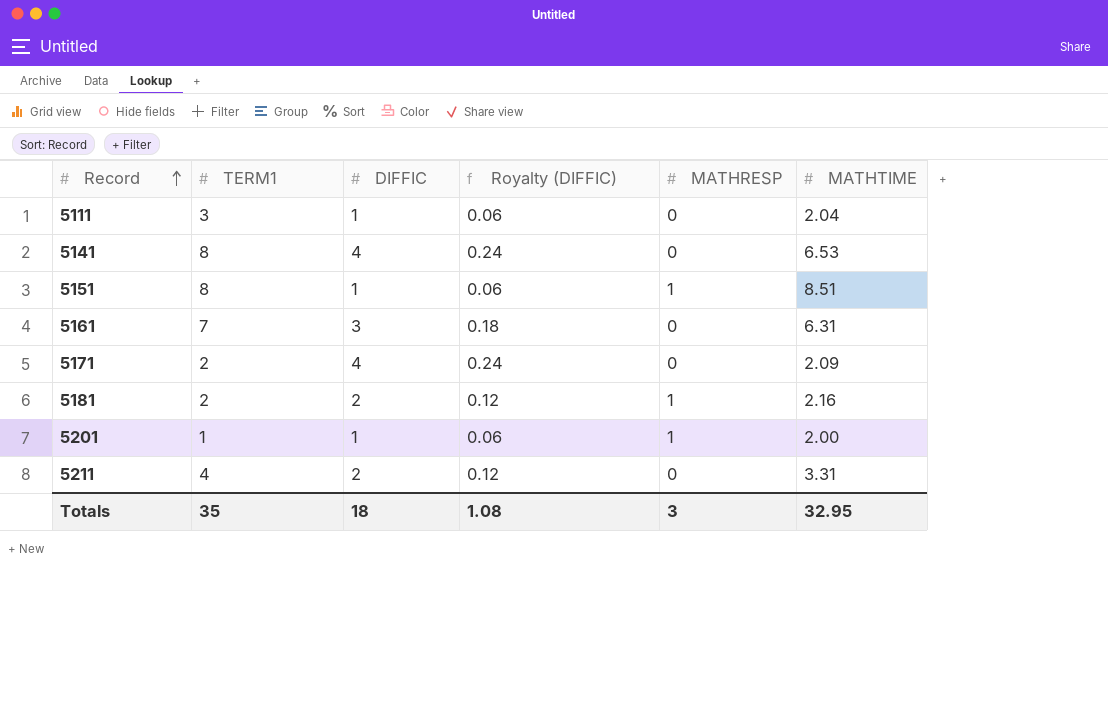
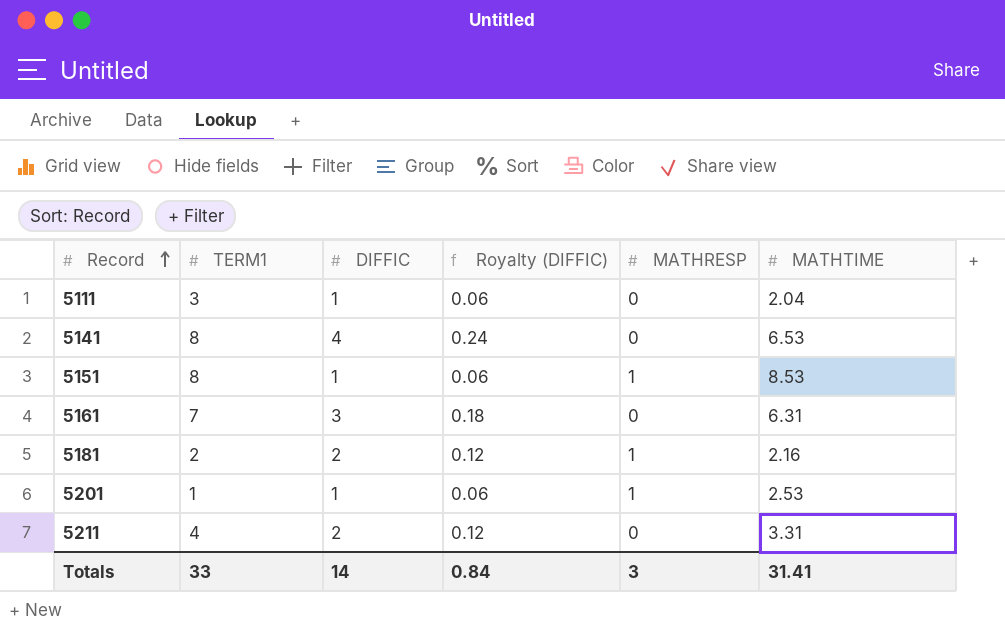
row 5171: 2 | 4 | 0.24 | 0 | 2.09 -> none
5151 | MATHTIME: 8.51 -> 8.53
5201 | MATHTIME: 2.00 -> 2.53
Totals | TERM1: 35 -> 33
Totals | DIFFIC: 18 -> 14
Totals | Royalty (DIFFIC): 1.08 -> 0.84
Totals | MATHTIME: 32.95 -> 31.41

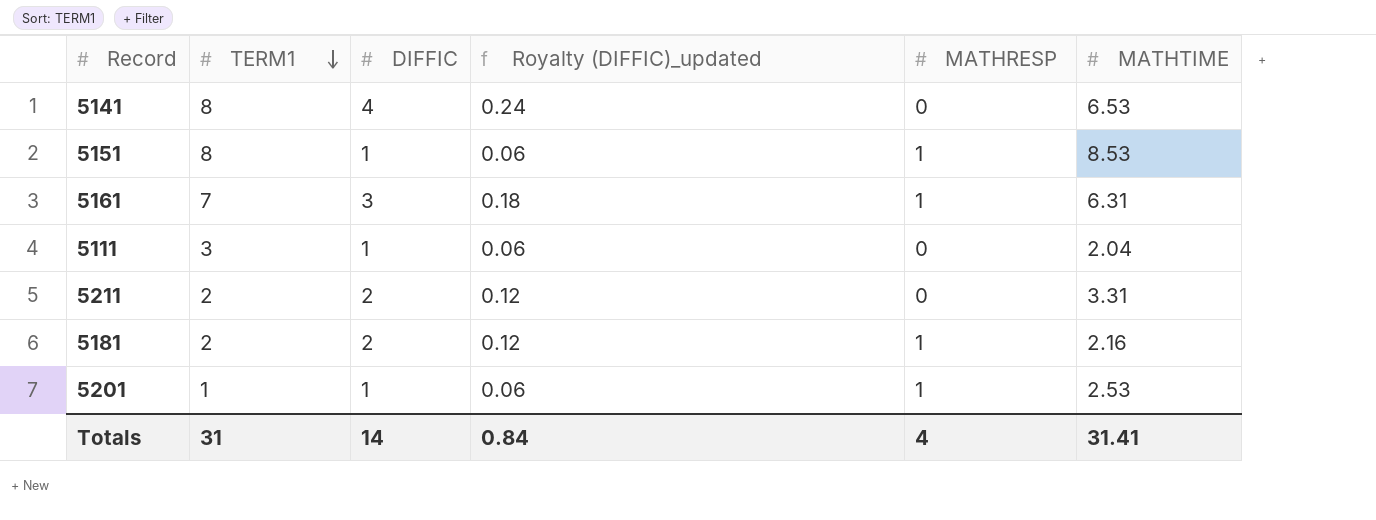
row order: Record ascending -> TERM1 descending
column name: Royalty (DIFFIC) -> Royalty (DIFFIC)_updated
5161 | MATHRESP: 0 -> 1
5211 | TERM1: 4 -> 2
Totals | TERM1: 33 -> 31
Totals | MATHRESP: 3 -> 4

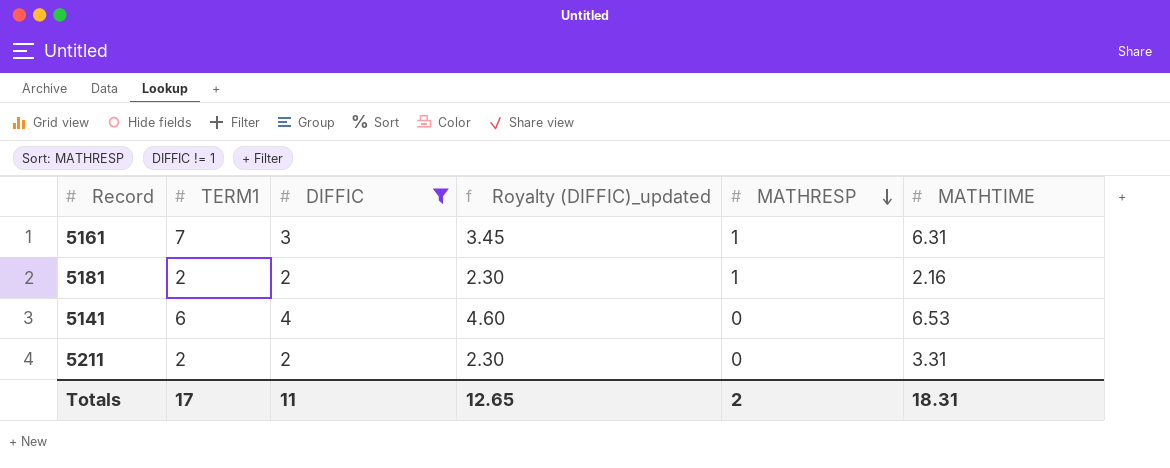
filter: none -> DIFFIC != 1
row order: TERM1 descending -> MATHRESP descending
column Royalty (DIFFIC)_updated | formula: [DIFFIC] * 0.06 -> [DIFFIC] * 1.15
5141 | TERM1: 8 -> 6
Totals | TERM1: 31 -> 17
Totals | DIFFIC: 14 -> 11
Totals | Royalty (DIFFIC)_updated: 0.84 -> 12.65
Totals | MATHRESP: 4 -> 2
Totals | MATHTIME: 31.41 -> 18.31

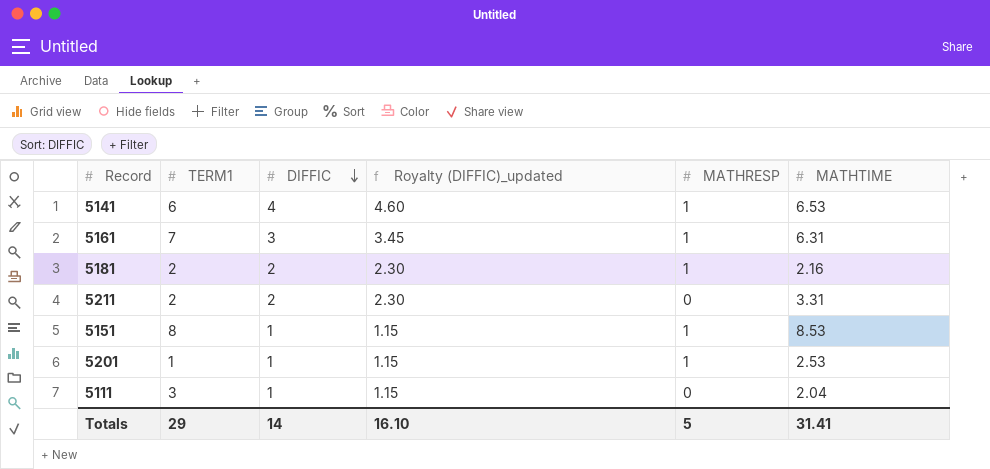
filter: DIFFIC != 1 -> none
row order: MATHRESP descending -> DIFFIC descending
5141 | MATHRESP: 0 -> 1
Totals | TERM1: 17 -> 29
Totals | DIFFIC: 11 -> 14
Totals | Royalty (DIFFIC)_updated: 12.65 -> 16.10
Totals | MATHRESP: 2 -> 5
Totals | MATHTIME: 18.31 -> 31.41

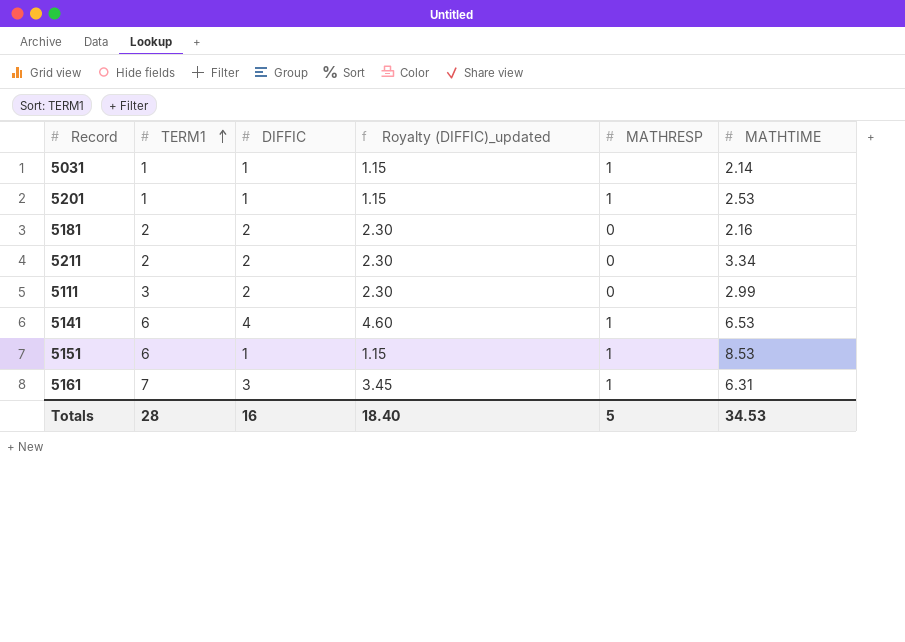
row order: DIFFIC descending -> TERM1 ascending
row 5031: none -> 1 | 1 | 1.15 | 1 | 2.14
5181 | MATHRESP: 1 -> 0
5211 | MATHTIME: 3.31 -> 3.34
5111 | DIFFIC: 1 -> 2
5111 | Royalty (DIFFIC)_updated: 1.15 -> 2.30
5111 | MATHTIME: 2.04 -> 2.99
5151 | TERM1: 8 -> 6
Totals | TERM1: 29 -> 28
Totals | DIFFIC: 14 -> 16
Totals | Royalty (DIFFIC)_updated: 16.10 -> 18.40
Totals | MATHTIME: 31.41 -> 34.53

